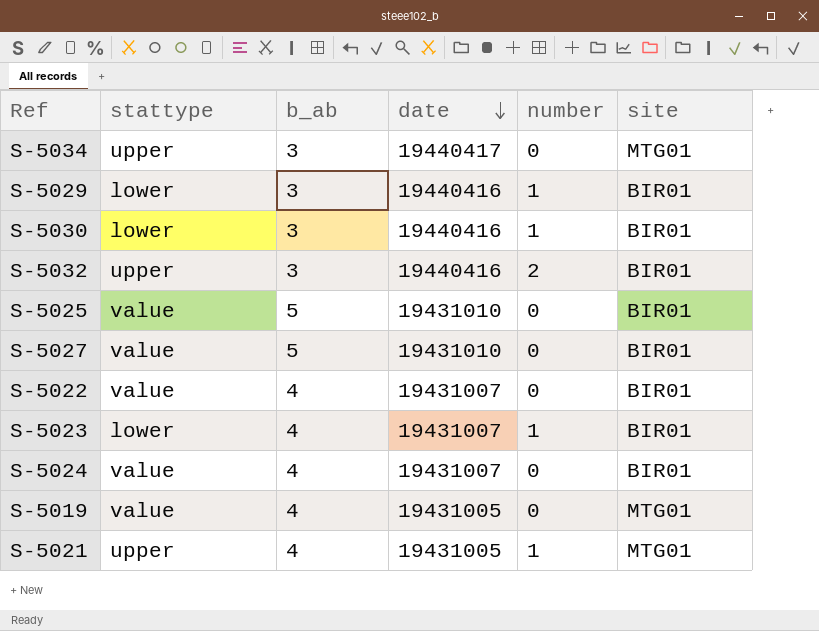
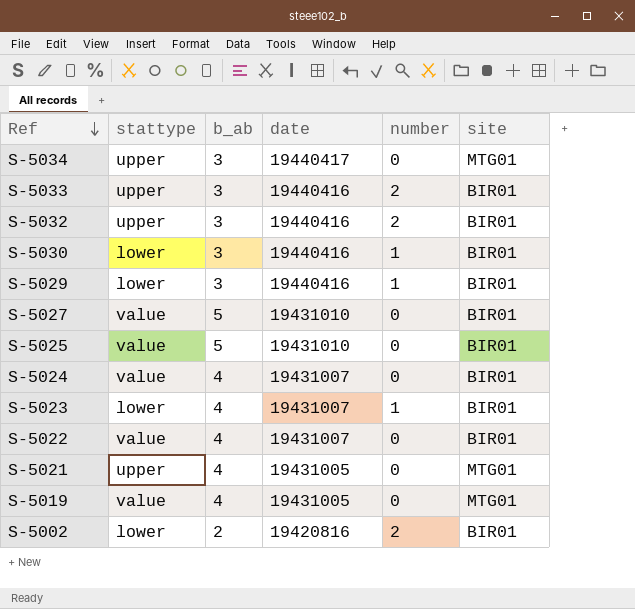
row order: date descending -> Ref descending
row S-5033: none -> upper | 3 | 19440416 | 2 | BIR01
S-5021 | number: 1 -> 0
row S-5002: none -> lower | 2 | 19420816 | 2 | BIR01

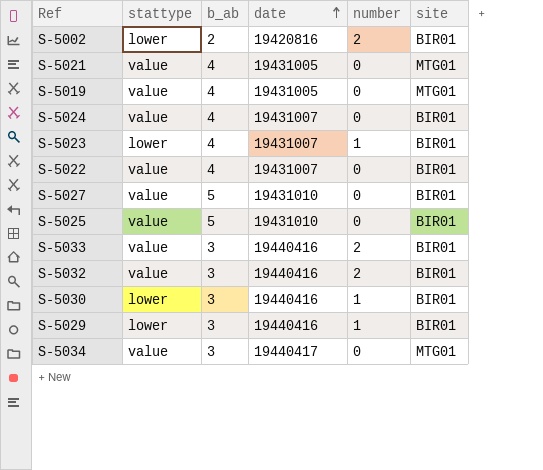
row order: Ref descending -> date ascending
S-5021 | stattype: upper -> value
S-5033 | stattype: upper -> value
S-5032 | stattype: upper -> value
S-5034 | stattype: upper -> value

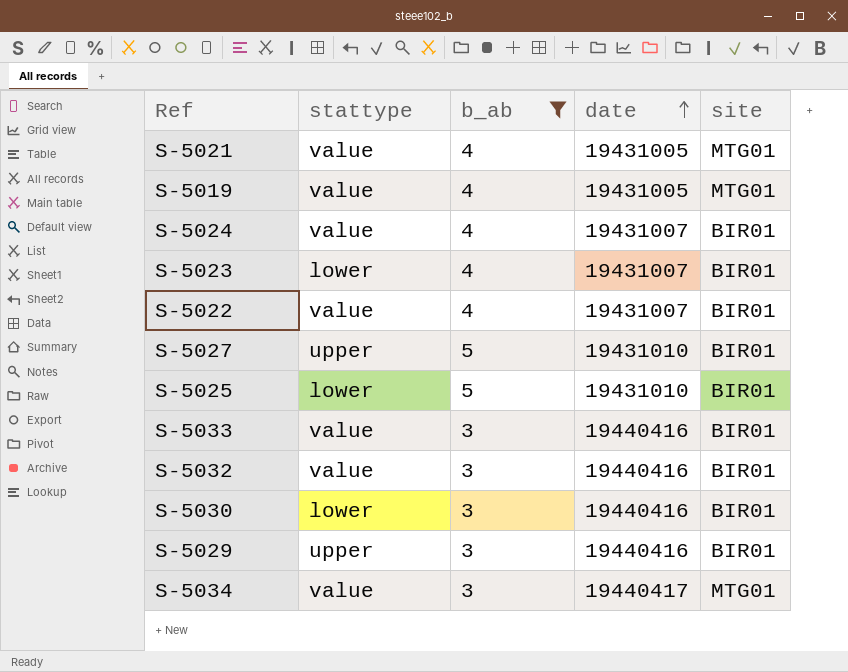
filter: none -> b_ab != 2
column number | position: 5 -> none
S-5027 | stattype: value -> upper
S-5025 | stattype: value -> lower
S-5029 | stattype: lower -> upper

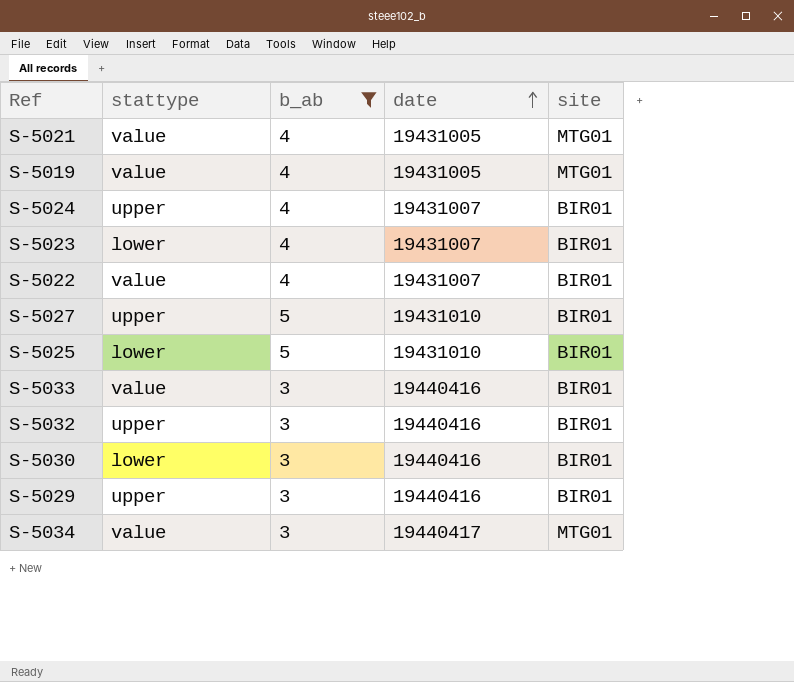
S-5024 | stattype: value -> upper
S-5032 | stattype: value -> upper

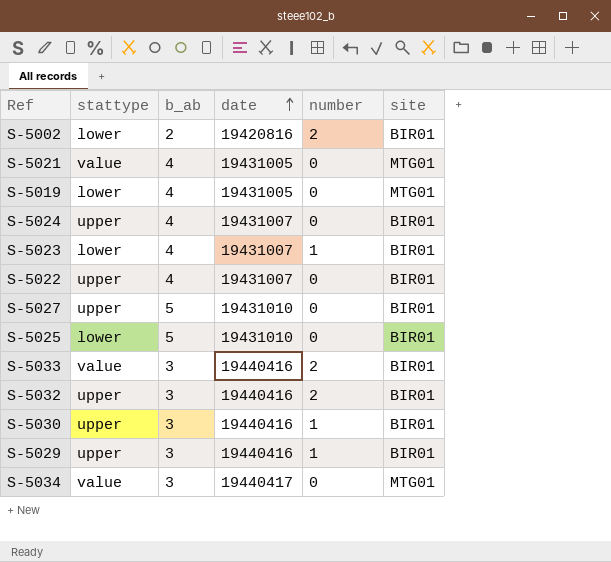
filter: b_ab != 2 -> none
column number | position: none -> 5
S-5019 | stattype: value -> lower
S-5022 | stattype: value -> upper
S-5030 | stattype: lower -> upper

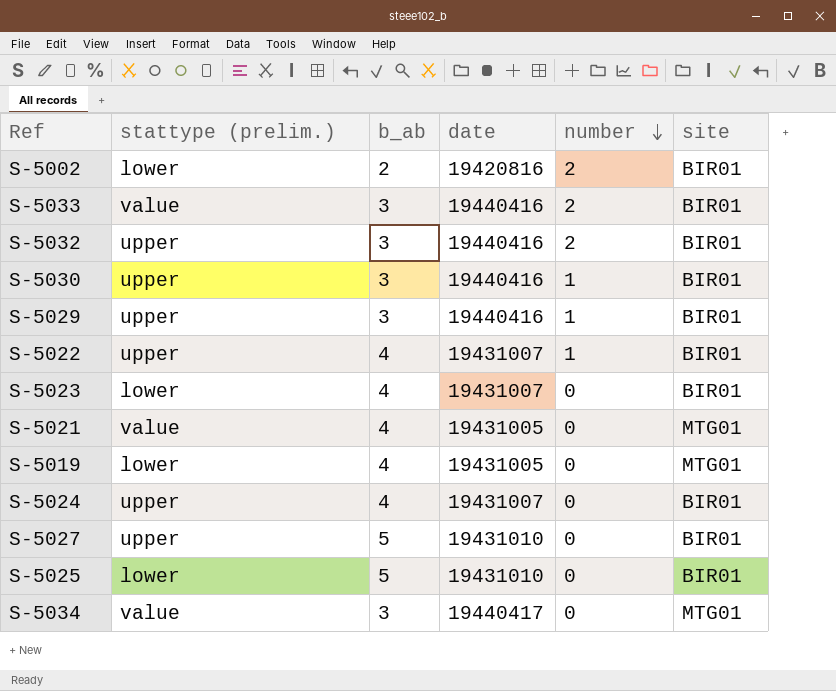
row order: date ascending -> number descending
column name: stattype -> stattype (prelim.)
S-5022 | number: 0 -> 1
S-5023 | number: 1 -> 0

